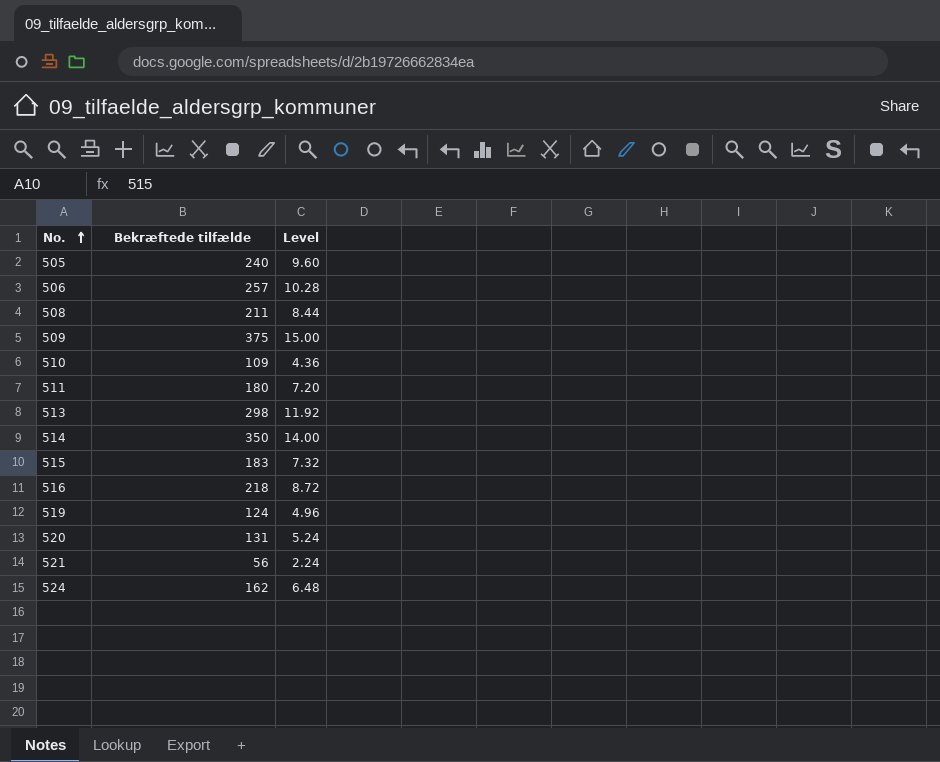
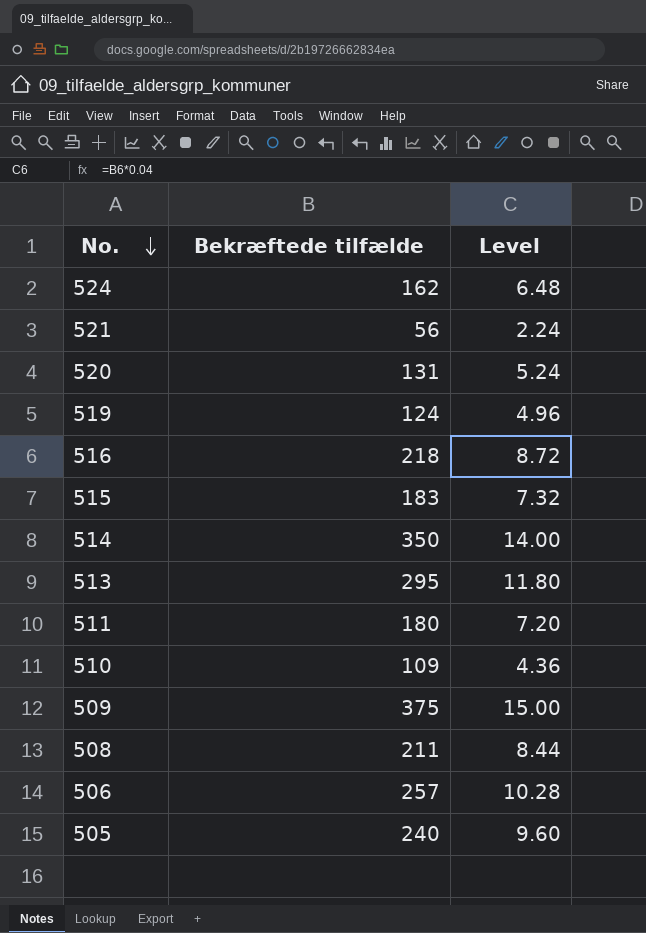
row order: No. ascending -> No. descending
513 | Bekræftede tilfælde: 298 -> 295
513 | Level: 11.92 -> 11.80

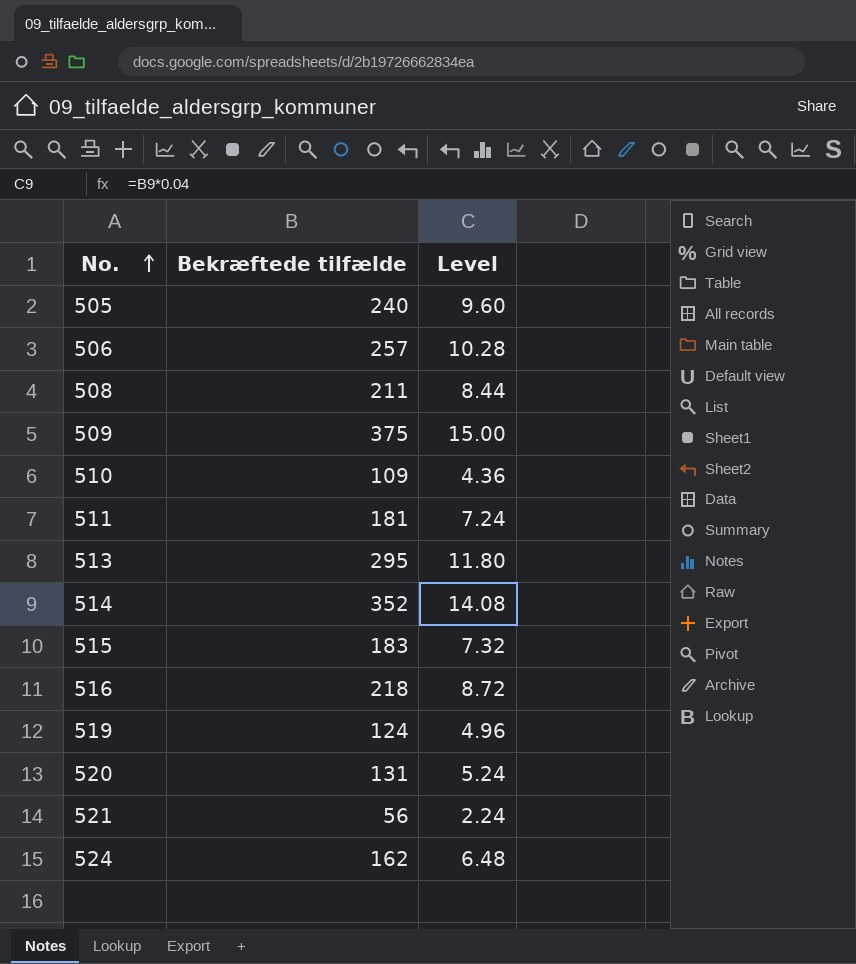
row order: No. descending -> No. ascending
511 | Bekræftede tilfælde: 180 -> 181
511 | Level: 7.20 -> 7.24
514 | Bekræftede tilfælde: 350 -> 352
514 | Level: 14.00 -> 14.08

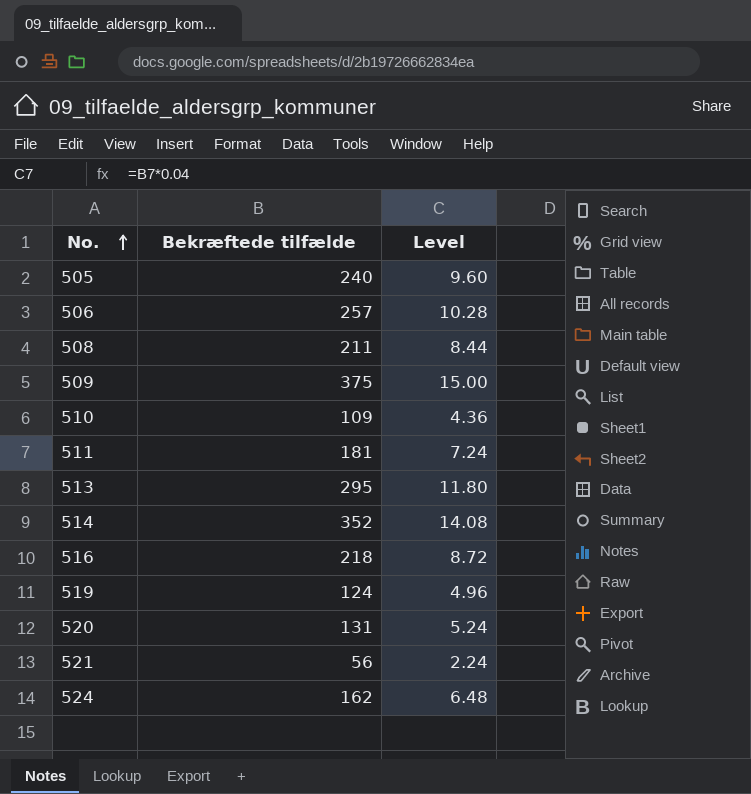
row 515: 183 | 7.32 -> none

